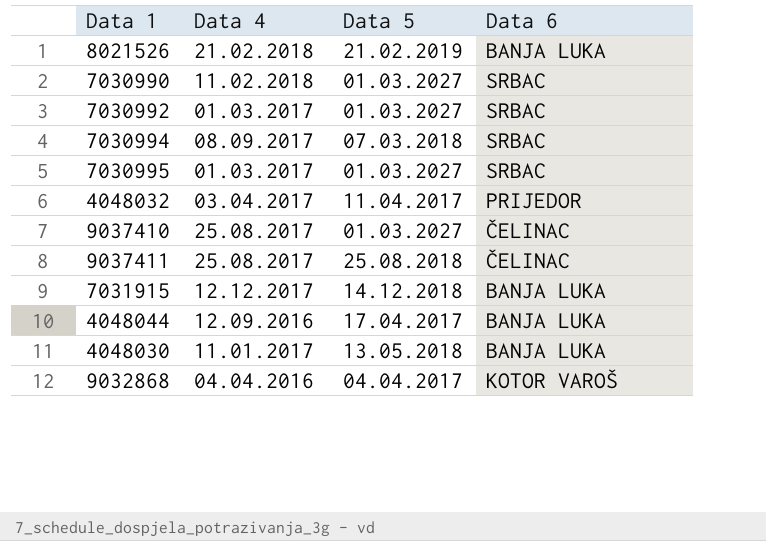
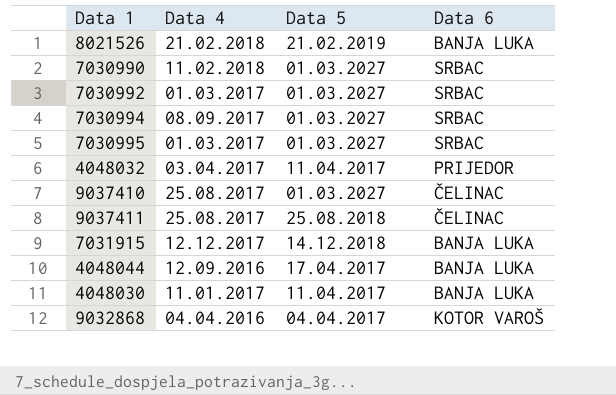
7030994 | Data 5: 07.03.2018 -> 01.03.2027
4048030 | Data 5: 13.05.2018 -> 11.04.2017

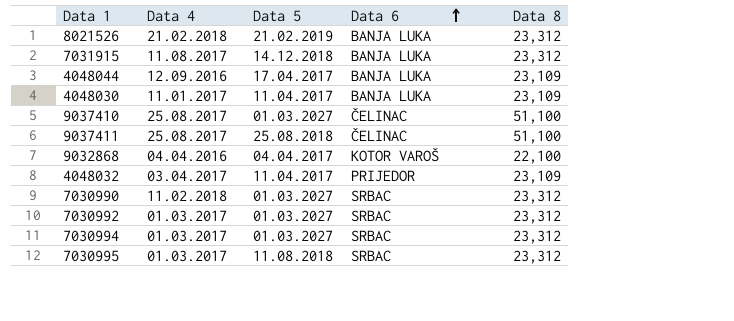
row order: none -> Data 6 ascending
column Data 8 | position: none -> 5
7031915 | Data 4: 12.12.2017 -> 11.08.2017
7030994 | Data 4: 08.09.2017 -> 01.03.2017
7030995 | Data 5: 01.03.2027 -> 11.08.2018

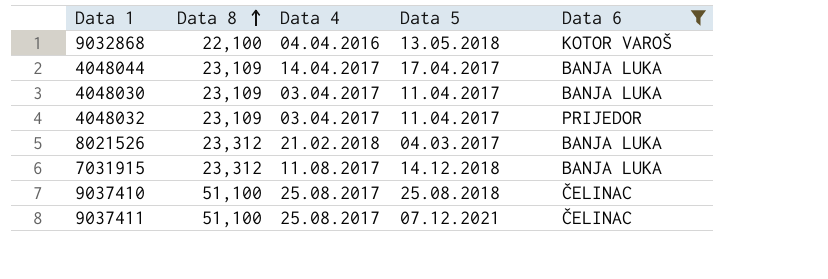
filter: none -> Data 6 != SRBAC
row order: Data 6 ascending -> Data 8 ascending
column Data 8 | position: 5 -> 2
9032868 | Data 5: 04.04.2017 -> 13.05.2018
4048044 | Data 4: 12.09.2016 -> 14.04.2017
4048030 | Data 4: 11.01.2017 -> 03.04.2017
8021526 | Data 5: 21.02.2019 -> 04.03.2017
9037410 | Data 5: 01.03.2027 -> 25.08.2018
9037411 | Data 5: 25.08.2018 -> 07.12.2021

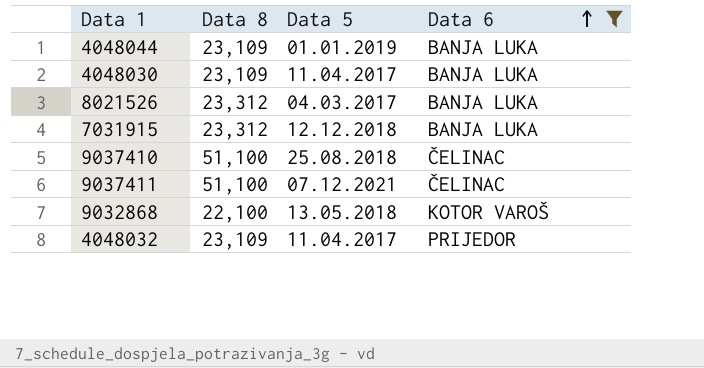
row order: Data 8 ascending -> Data 6 ascending
column Data 4 | position: 3 -> none
4048044 | Data 5: 17.04.2017 -> 01.01.2019
7031915 | Data 5: 14.12.2018 -> 12.12.2018

